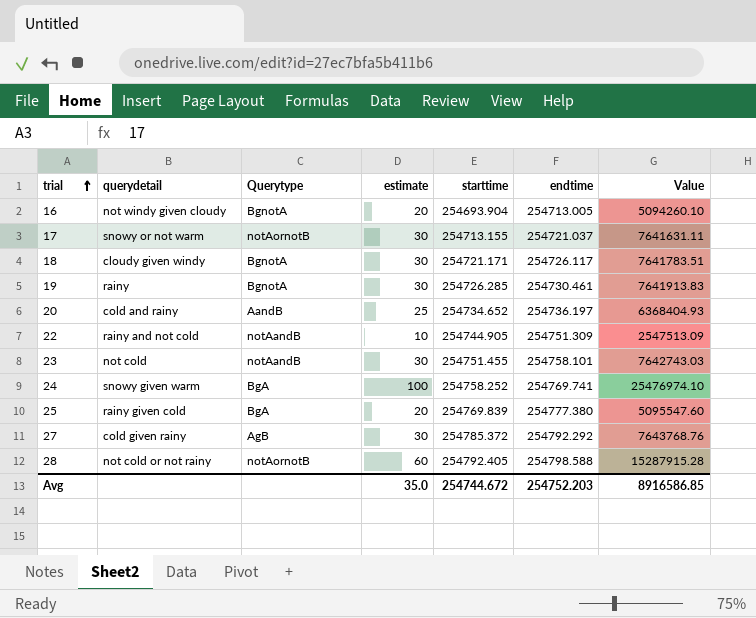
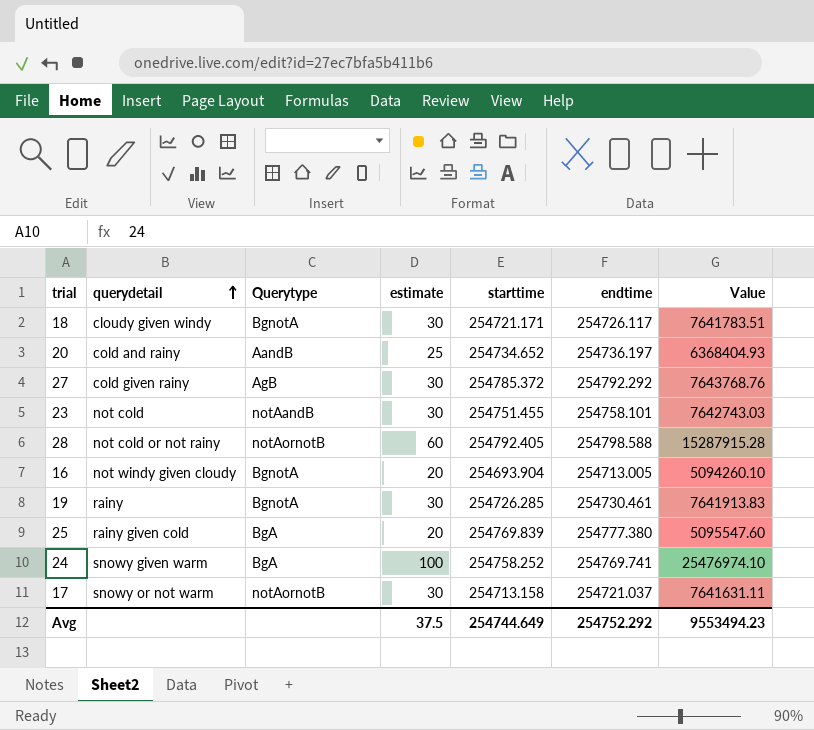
row order: trial ascending -> querydetail ascending
row 22: rainy and not cold | notAandB | 10 | 254744.905 | 254751.309 | 2547513.09 -> none
17 | starttime: 254713.155 -> 254713.158
Avg | estimate: 35.0 -> 37.5
Avg | starttime: 254744.672 -> 254744.649
Avg | endtime: 254752.203 -> 254752.292
Avg | Value: 8916586.85 -> 9553494.23

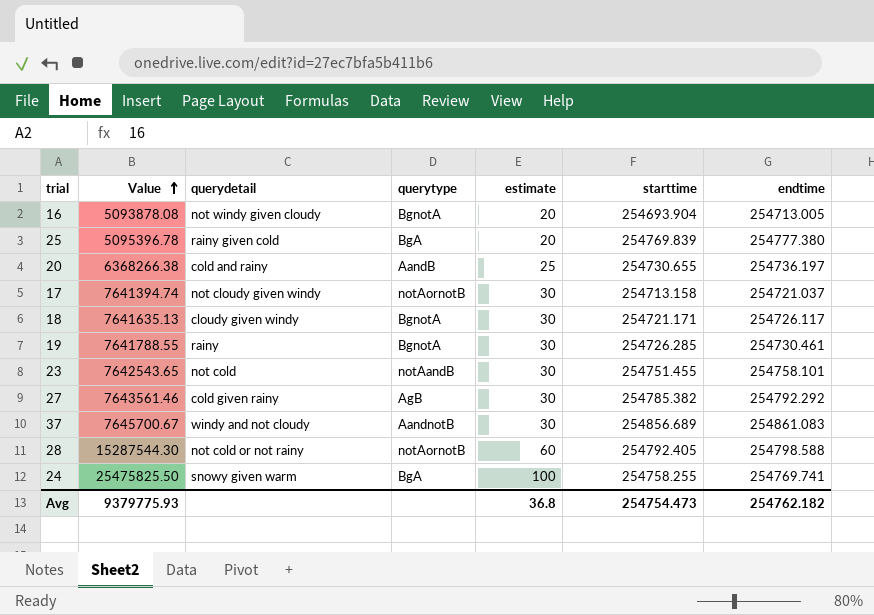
row order: querydetail ascending -> Value ascending
column Value | formula: [estimate] * [endtime] -> [estimate] * [starttime]
column Value | position: 7 -> 2
column name: Querytype -> querytype
20 | starttime: 254734.652 -> 254730.655
17 | querydetail: snowy or not warm -> not cloudy given windy
27 | starttime: 254785.372 -> 254785.382
row 37: none -> 7645700.67 | windy and not cloudy | AandnotB | 30 | 254856.689 | 254861.083
24 | starttime: 254758.252 -> 254758.255
Avg | Value: 9553494.23 -> 9379775.93
Avg | estimate: 37.5 -> 36.8
Avg | starttime: 254744.649 -> 254754.473
Avg | endtime: 254752.292 -> 254762.182

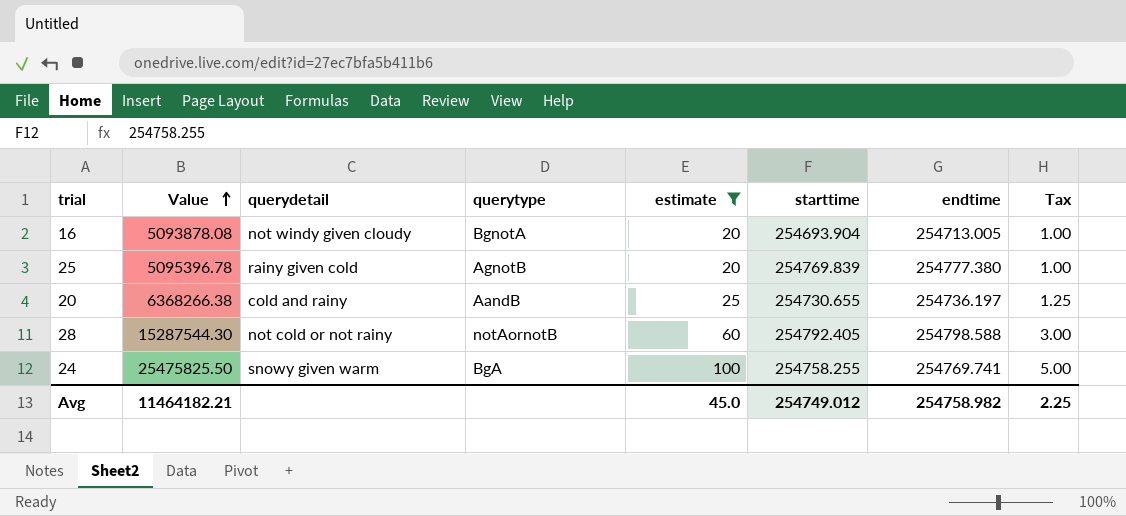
filter: none -> estimate != 30
column Tax | formula: none -> [estimate] * 0.05
25 | querytype: BgA -> AgnotB
Avg | Value: 9379775.93 -> 11464182.21
Avg | estimate: 36.8 -> 45.0
Avg | starttime: 254754.473 -> 254749.012
Avg | endtime: 254762.182 -> 254758.982

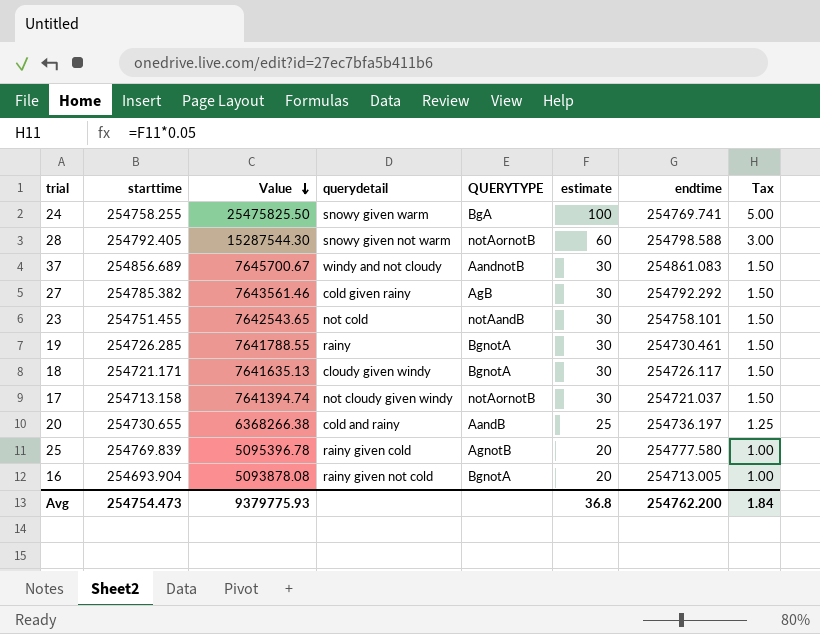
filter: estimate != 30 -> none
row order: Value ascending -> Value descending
column starttime | position: 6 -> 2
column name: querytype -> QUERYTYPE
28 | querydetail: not cold or not rainy -> snowy given not warm
25 | endtime: 254777.380 -> 254777.580
16 | querydetail: not windy given cloudy -> rainy given not cold
Avg | starttime: 254749.012 -> 254754.473
Avg | Value: 11464182.21 -> 9379775.93
Avg | estimate: 45.0 -> 36.8
Avg | endtime: 254758.982 -> 254762.200
Avg | Tax: 2.25 -> 1.84

